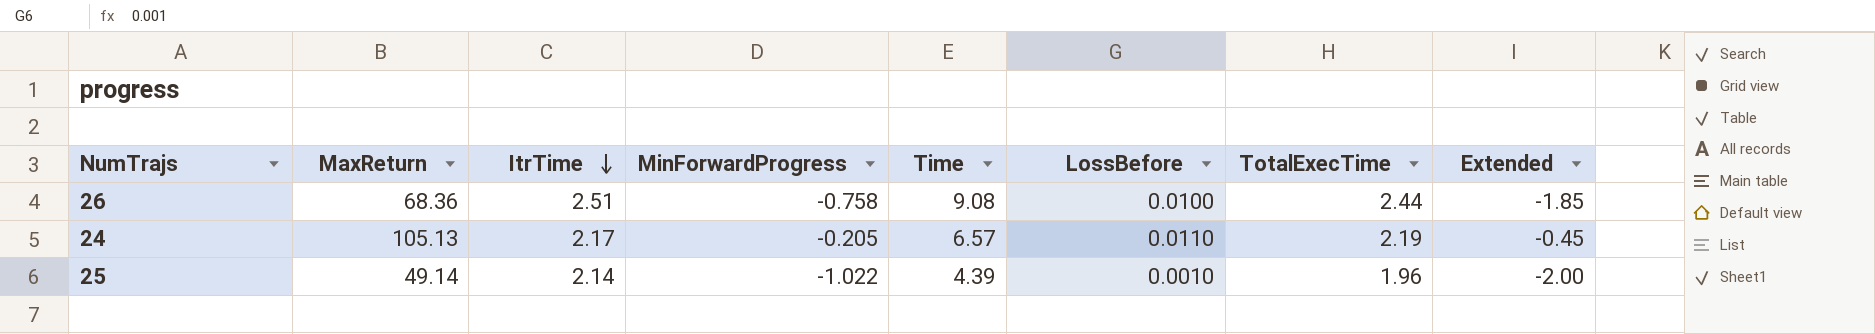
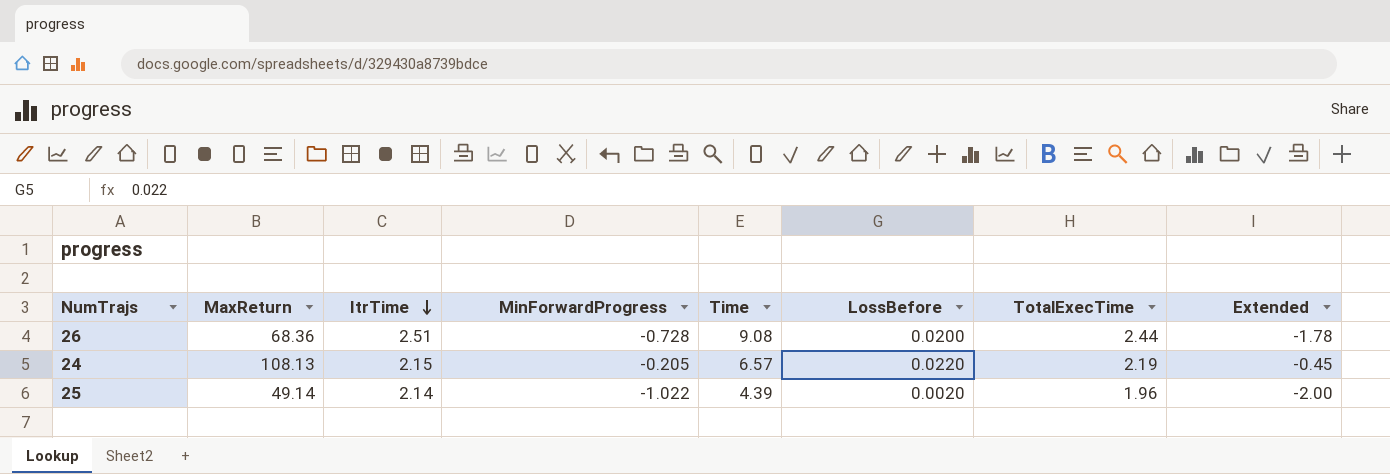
26 | MinForwardProgress: -0.758 -> -0.728
26 | LossBefore: 0.0100 -> 0.0200
26 | Extended: -1.85 -> -1.78
24 | MaxReturn: 105.13 -> 108.13
24 | ItrTime: 2.17 -> 2.15
24 | LossBefore: 0.0110 -> 0.0220
25 | LossBefore: 0.0010 -> 0.0020

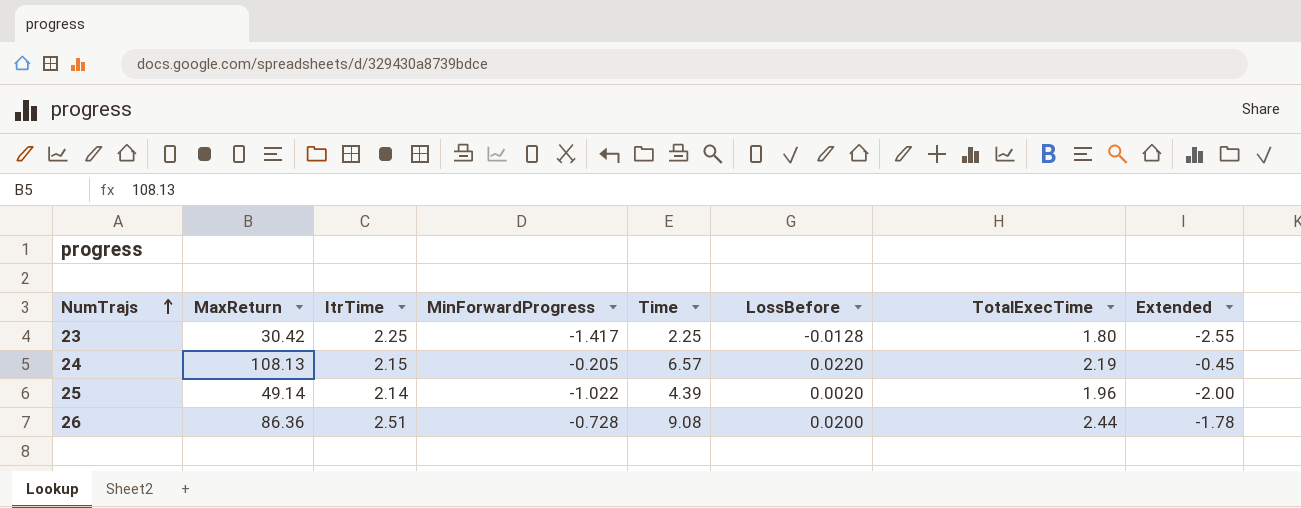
row order: ItrTime descending -> NumTrajs ascending
row 23: none -> 30.42 | 2.25 | -1.417 | 2.25 | -0.0128 | 1.80 | -2.55
26 | MaxReturn: 68.36 -> 86.36

